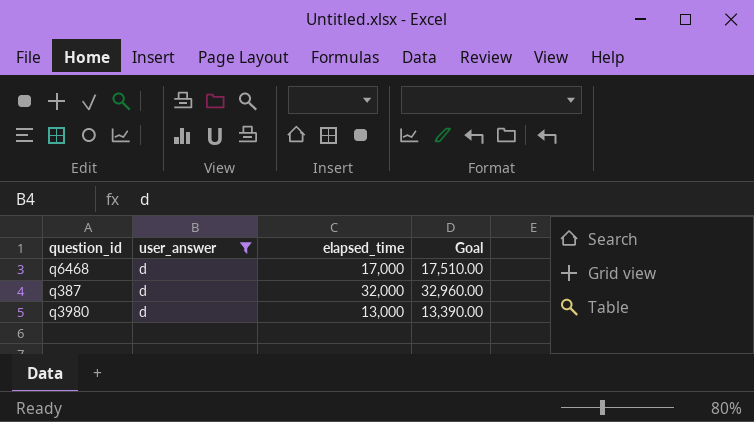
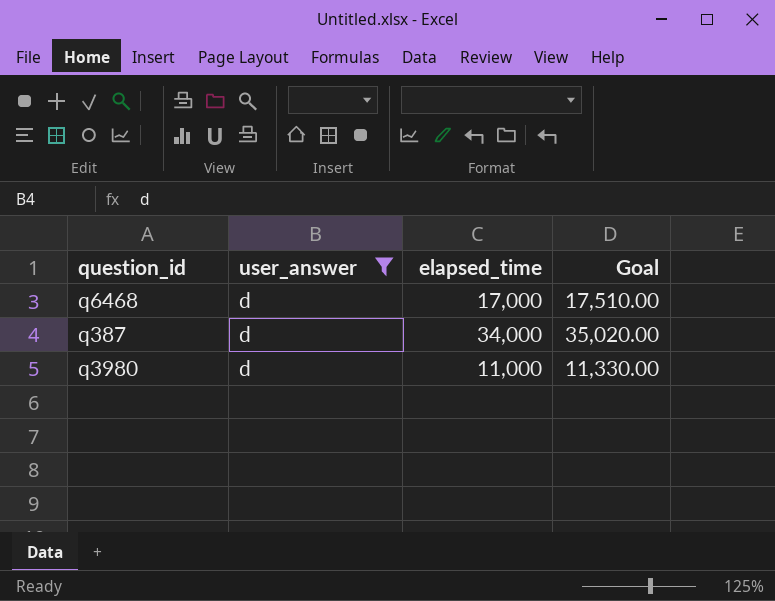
q387 | elapsed_time: 32,000 -> 34,000
q387 | Goal: 32,960.00 -> 35,020.00
q3980 | elapsed_time: 13,000 -> 11,000
q3980 | Goal: 13,390.00 -> 11,330.00

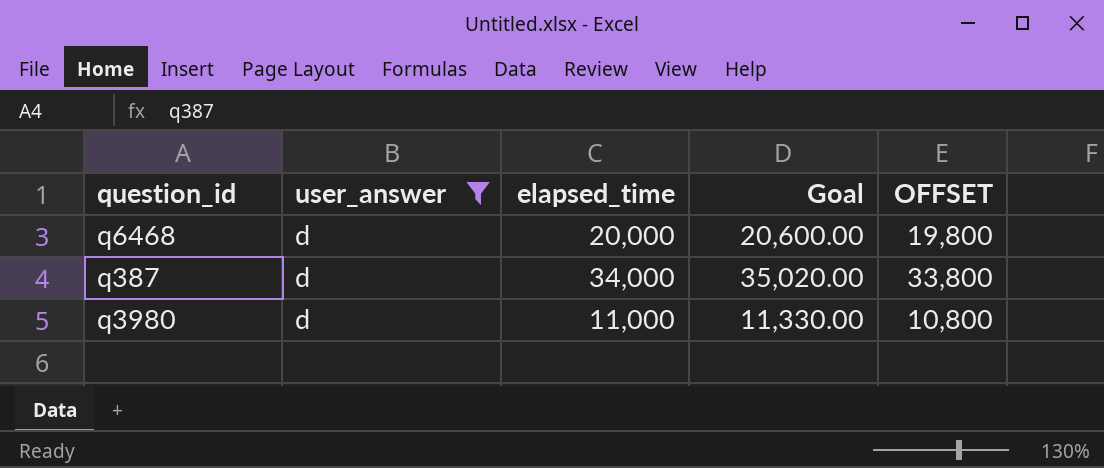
column OFFSET | formula: none -> [elapsed_time] - 200
q6468 | elapsed_time: 17,000 -> 20,000
q6468 | Goal: 17,510.00 -> 20,600.00

